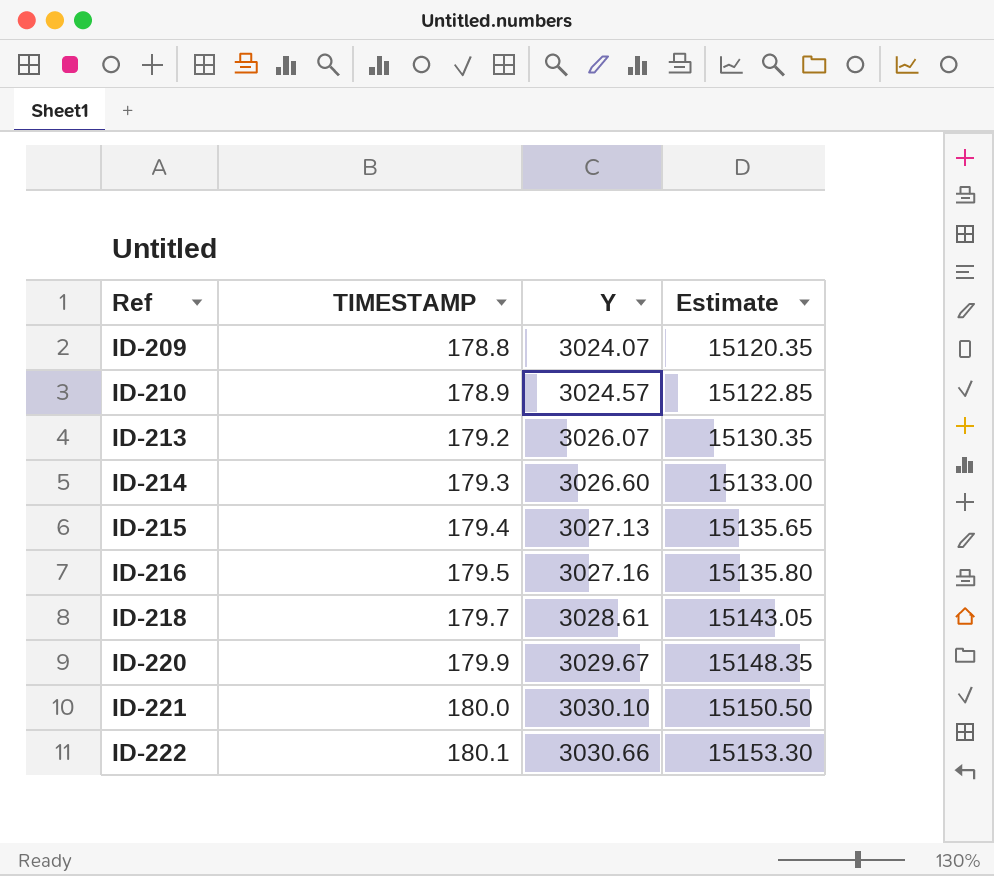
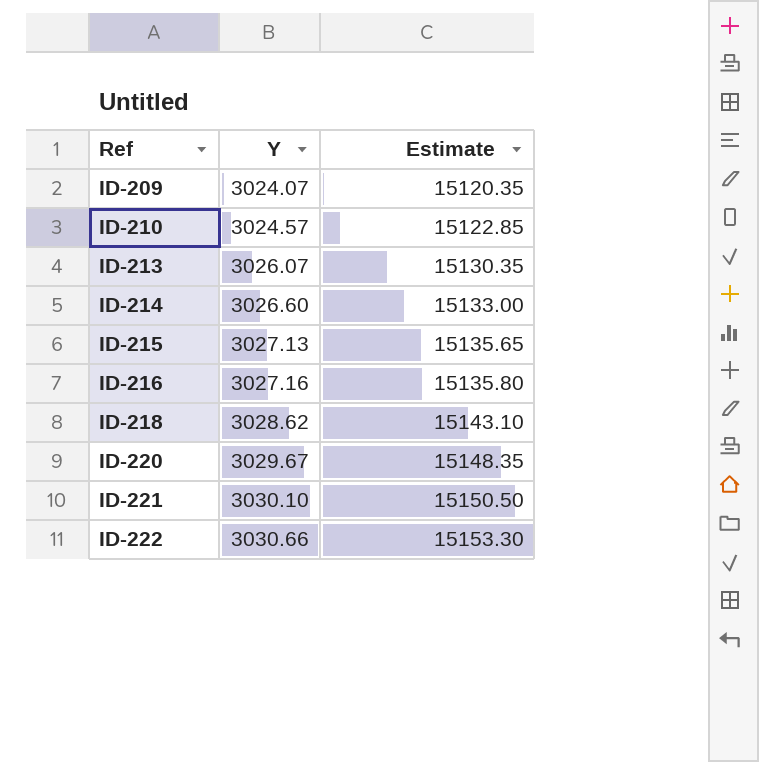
column TIMESTAMP | position: 2 -> none
ID-218 | Y: 3028.61 -> 3028.62
ID-218 | Estimate: 15143.05 -> 15143.10

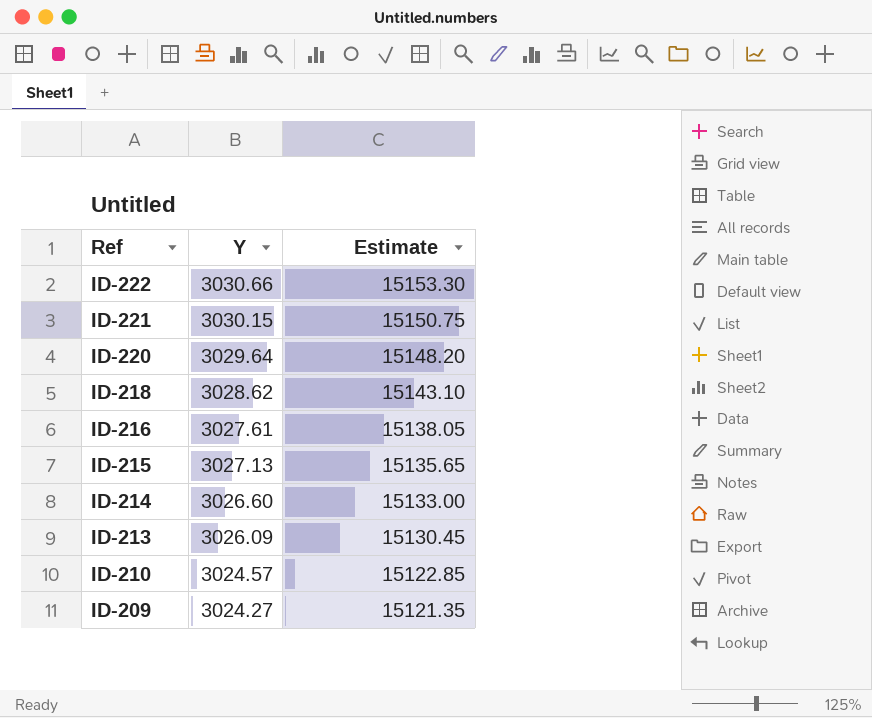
row order: Ref ascending -> Ref descending
ID-221 | Y: 3030.10 -> 3030.15
ID-221 | Estimate: 15150.50 -> 15150.75
ID-220 | Y: 3029.67 -> 3029.64
ID-220 | Estimate: 15148.35 -> 15148.20
ID-216 | Y: 3027.16 -> 3027.61
ID-216 | Estimate: 15135.80 -> 15138.05
ID-213 | Y: 3026.07 -> 3026.09
ID-213 | Estimate: 15130.35 -> 15130.45
ID-209 | Y: 3024.07 -> 3024.27
ID-209 | Estimate: 15120.35 -> 15121.35

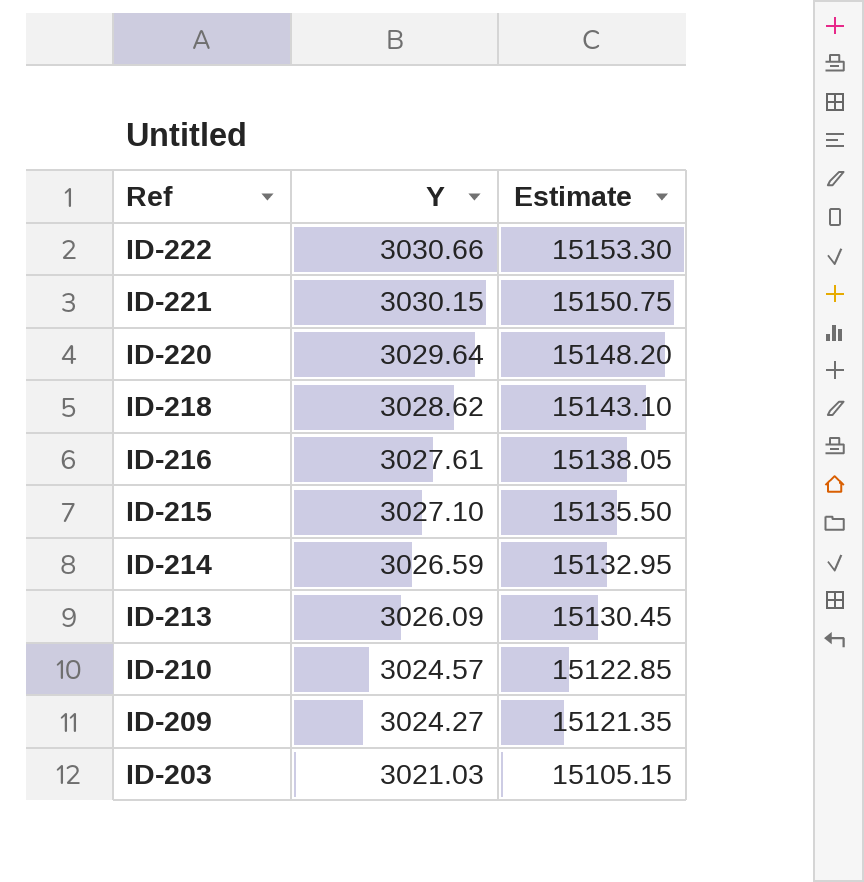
ID-215 | Y: 3027.13 -> 3027.10
ID-215 | Estimate: 15135.65 -> 15135.50
ID-214 | Y: 3026.60 -> 3026.59
ID-214 | Estimate: 15133.00 -> 15132.95
row ID-203: none -> 3021.03 | 15105.15

